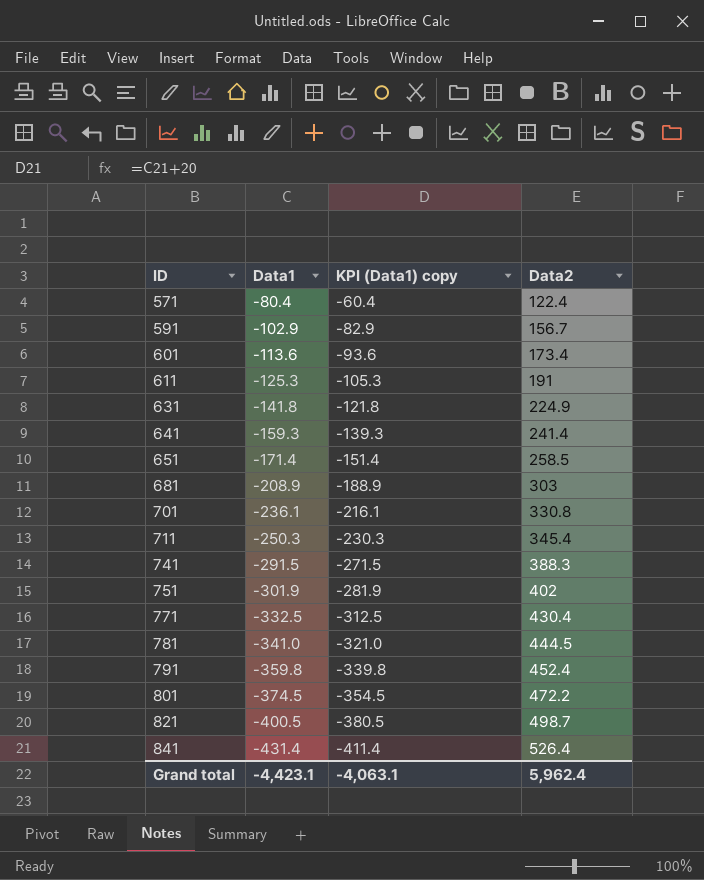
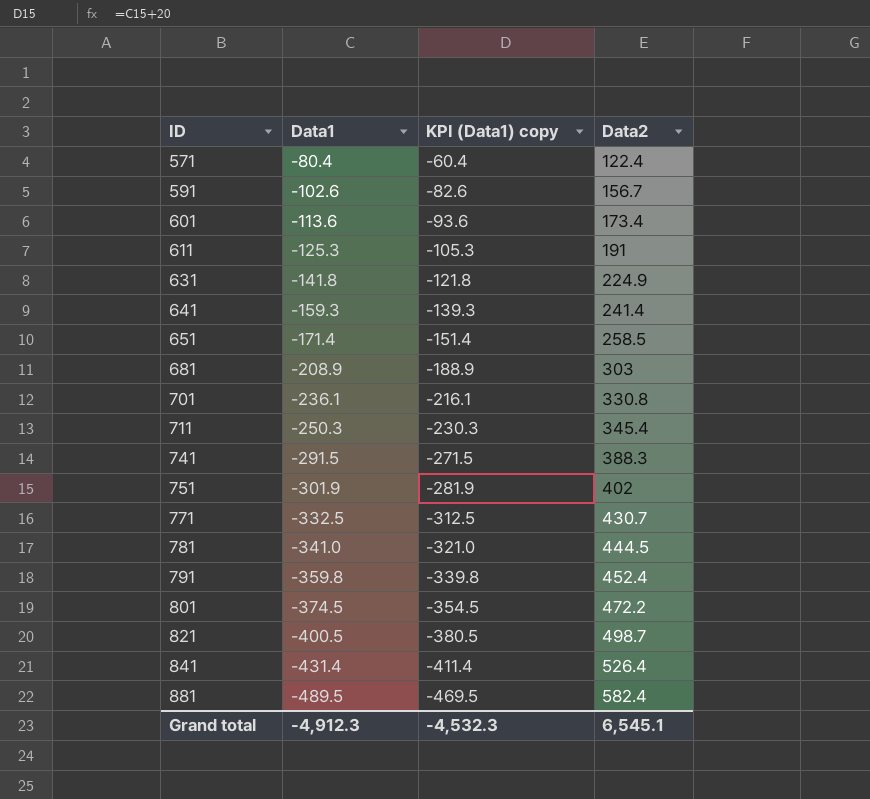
591 | Data1: -102.9 -> -102.6
591 | KPI (Data1) copy: -82.9 -> -82.6
771 | Data2: 430.4 -> 430.7
row 881: none -> -489.5 | -469.5 | 582.4
Grand total | Data1: -4,423.1 -> -4,912.3
Grand total | KPI (Data1) copy: -4,063.1 -> -4,532.3
Grand total | Data2: 5,962.4 -> 6,545.1

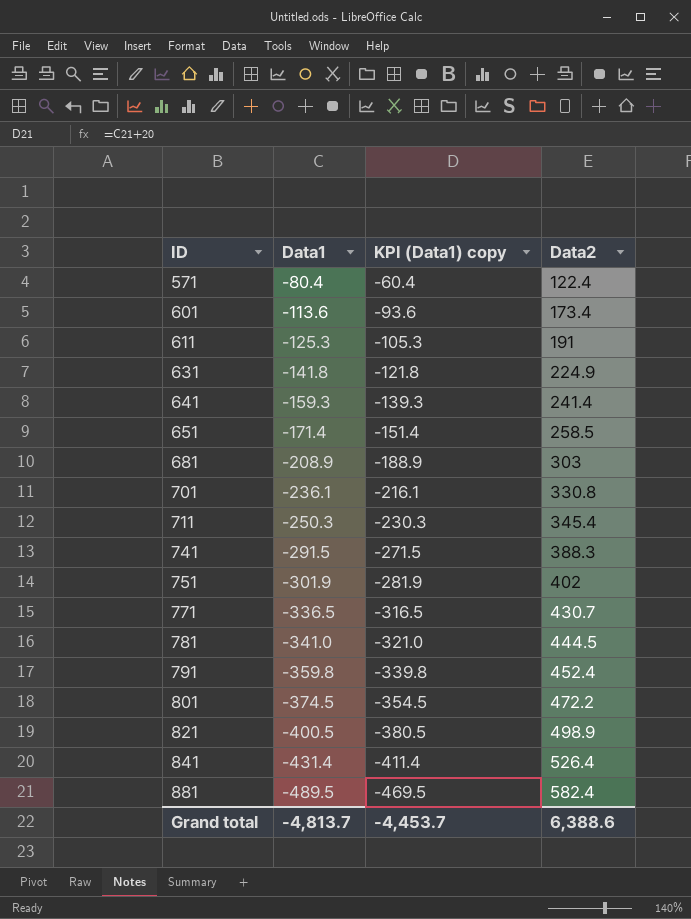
row 591: -102.6 | -82.6 | 156.7 -> none
771 | Data1: -332.5 -> -336.5
771 | KPI (Data1) copy: -312.5 -> -316.5
821 | Data2: 498.7 -> 498.9
Grand total | Data1: -4,912.3 -> -4,813.7
Grand total | KPI (Data1) copy: -4,532.3 -> -4,453.7
Grand total | Data2: 6,545.1 -> 6,388.6

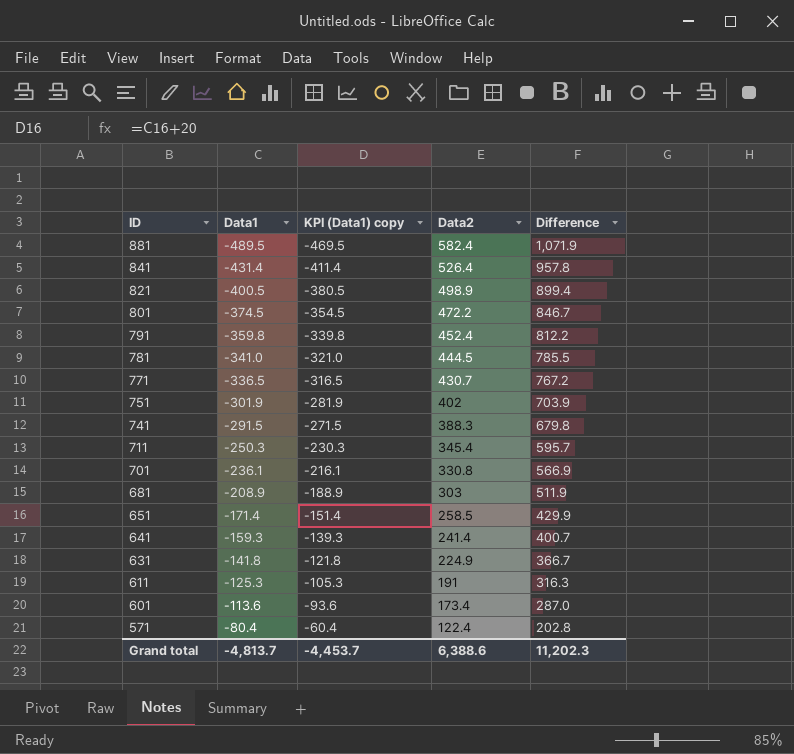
row order: ID ascending -> ID descending
column Difference | formula: none -> [Data2] - [Data1]

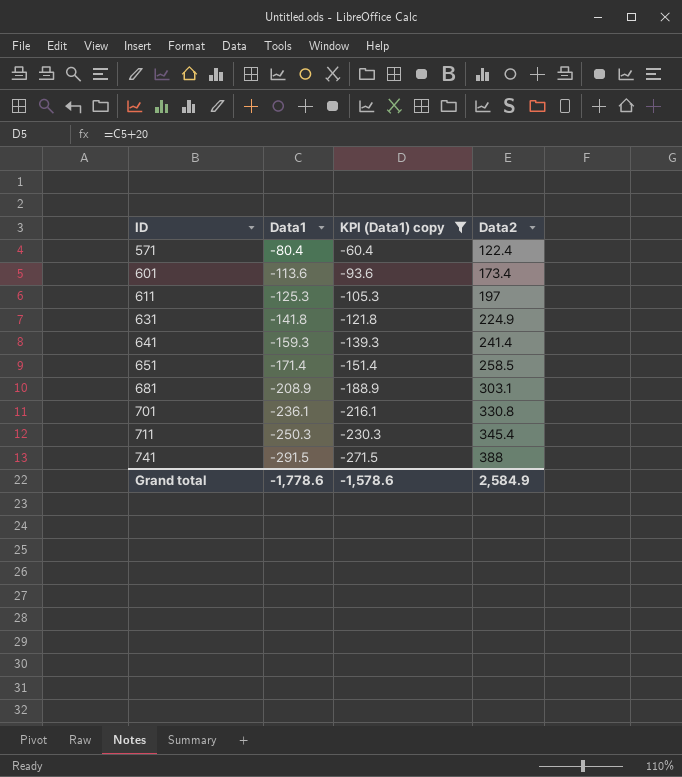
filter: none -> KPI (Data1) copy >= -271.5
row order: ID descending -> ID ascending
column Difference | formula: [Data2] - [Data1] -> none
611 | Data2: 191 -> 197
681 | Data2: 303 -> 303.1
741 | Data2: 388.3 -> 388
Grand total | Data1: -4,813.7 -> -1,778.6
Grand total | KPI (Data1) copy: -4,453.7 -> -1,578.6
Grand total | Data2: 6,388.6 -> 2,584.9

